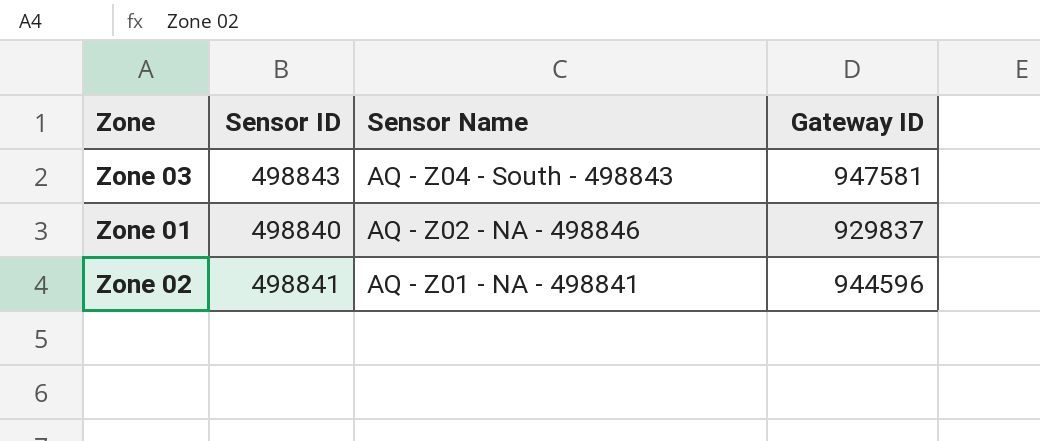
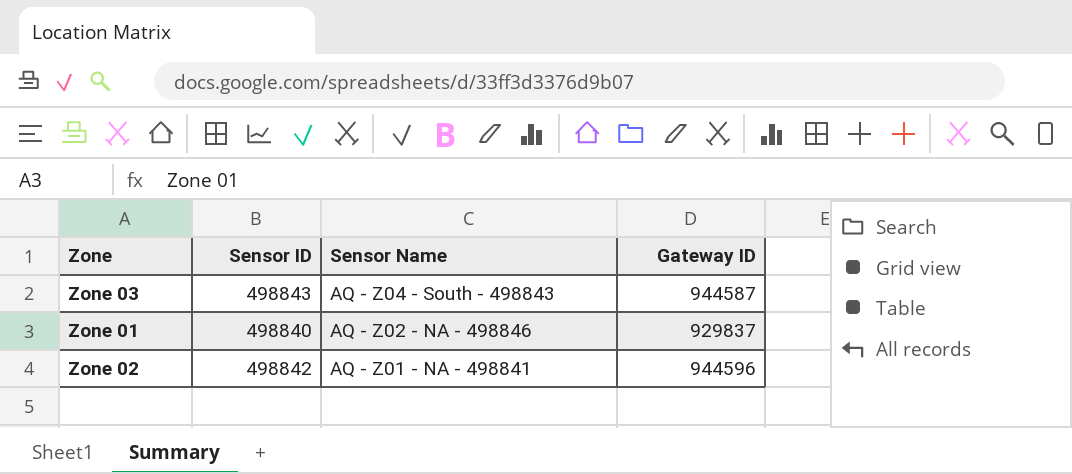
Zone 03 | Gateway ID: 947581 -> 944587
Zone 02 | Sensor ID: 498841 -> 498842

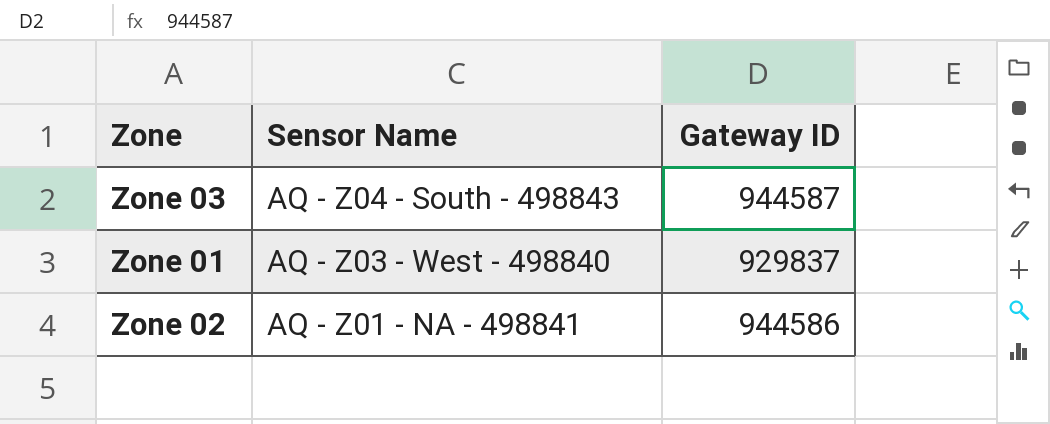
column Sensor ID | position: 2 -> none
Zone 01 | Sensor Name: AQ - Z02 - NA - 498846 -> AQ - Z03 - West - 498840
Zone 02 | Gateway ID: 944596 -> 944586

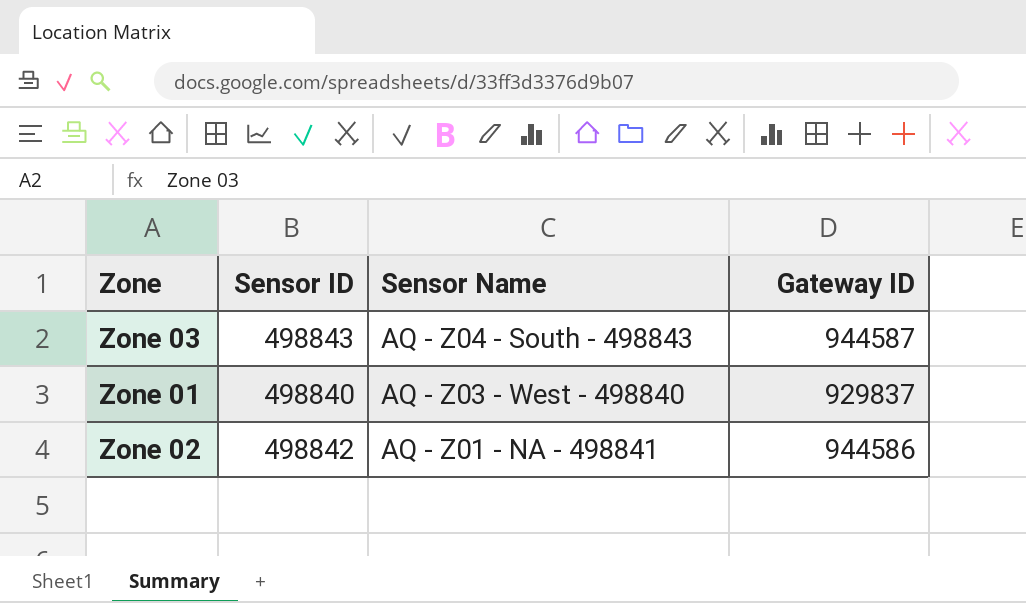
column Sensor ID | position: none -> 2

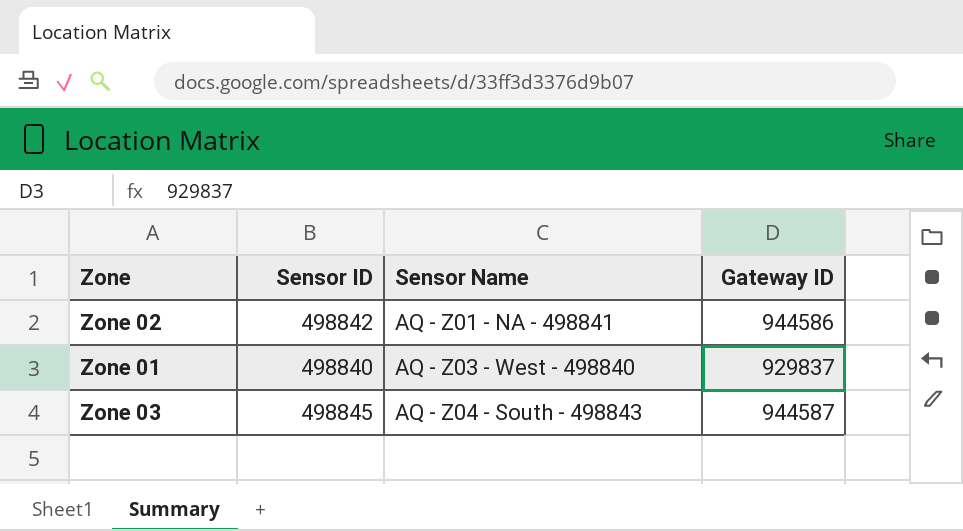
row order: Sensor Name descending -> Sensor Name ascending
Zone 03 | Sensor ID: 498843 -> 498845

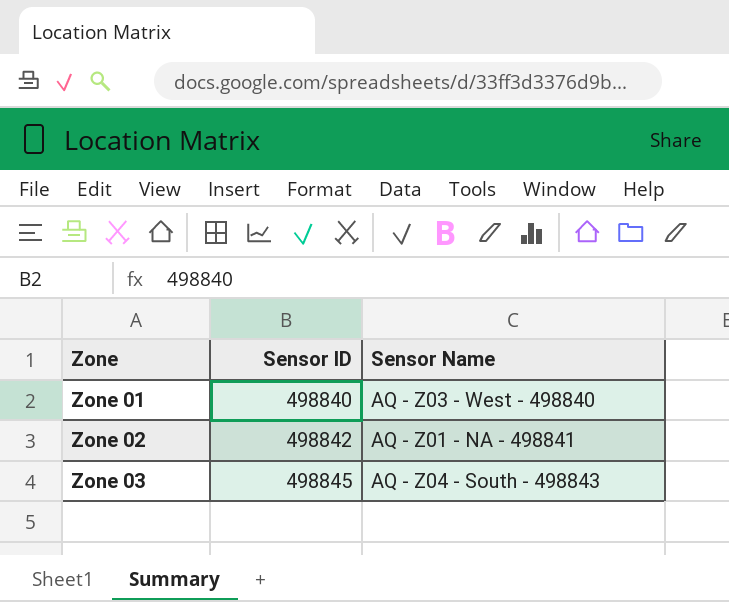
row order: Sensor Name ascending -> Zone ascending
column Gateway ID | position: 4 -> none

